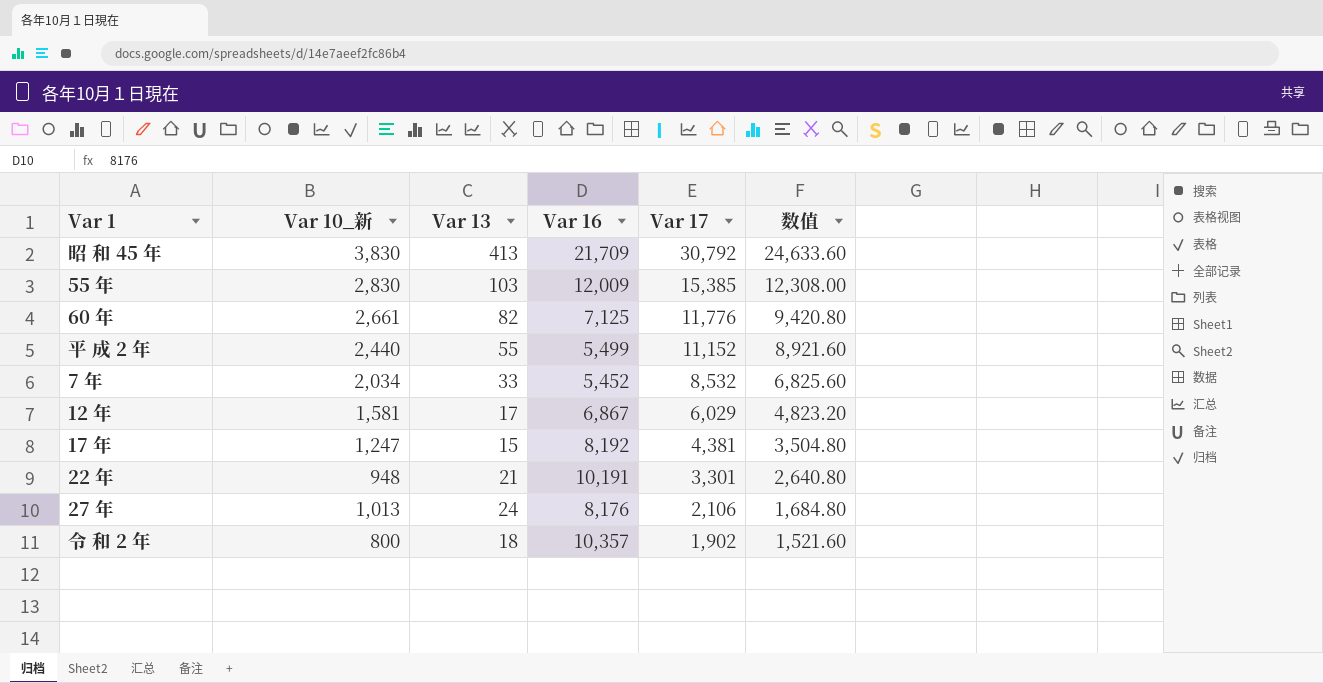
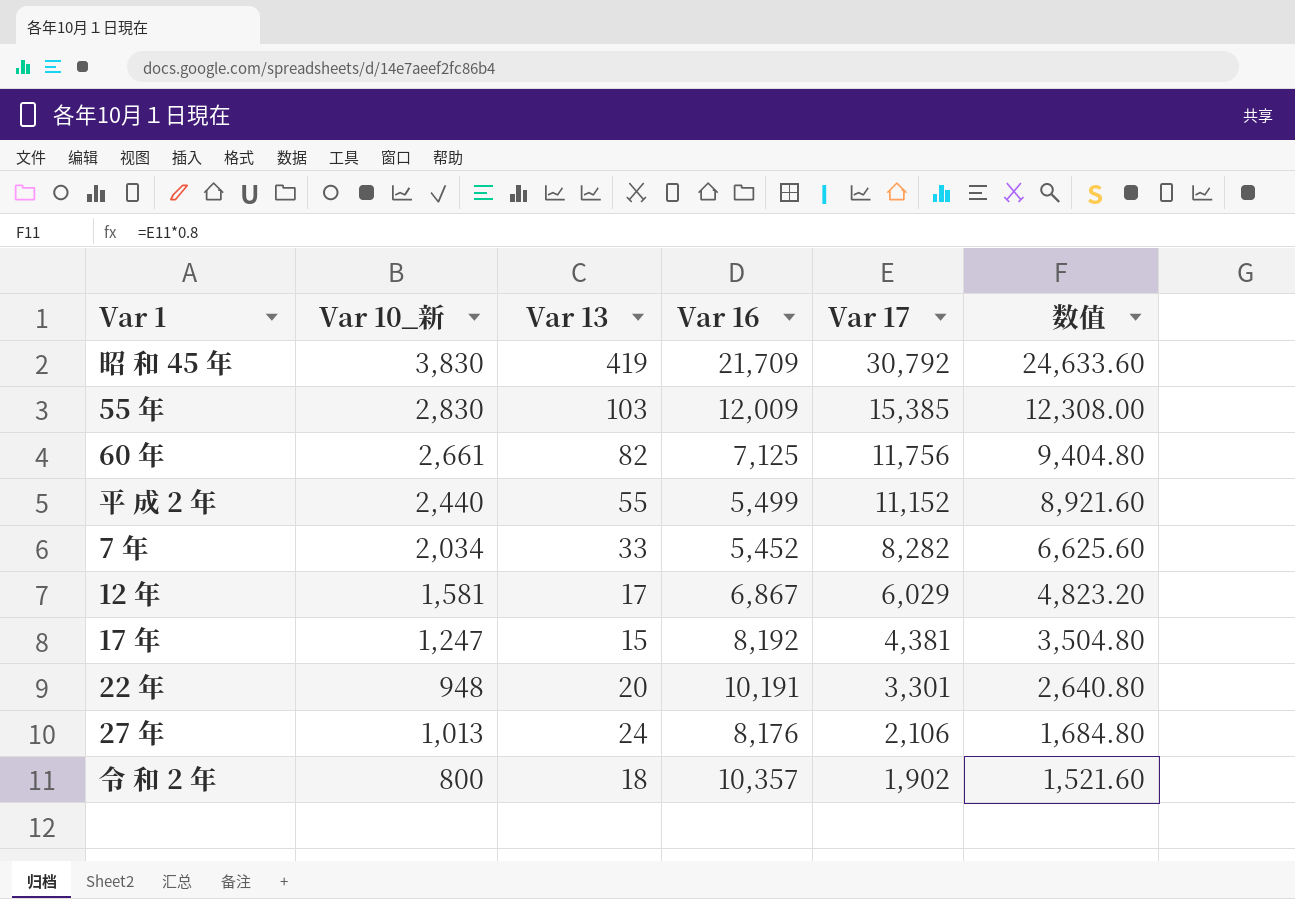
昭 和 45 年 | Var 13: 413 -> 419
60 年 | Var 17: 11,776 -> 11,756
60 年 | 数值: 9,420.80 -> 9,404.80
7 年 | Var 17: 8,532 -> 8,282
7 年 | 数值: 6,825.60 -> 6,625.60
22 年 | Var 13: 21 -> 20

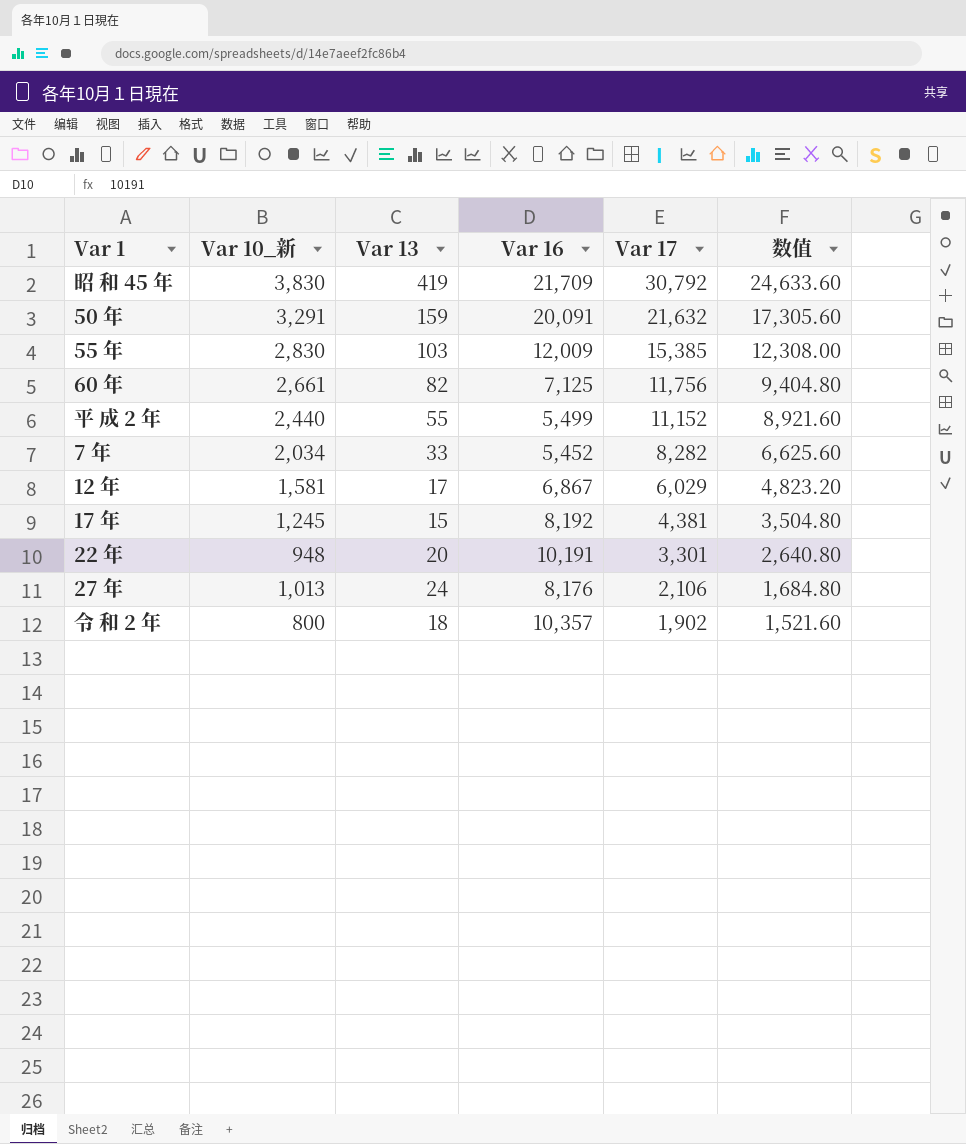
row 50 年: none -> 3,291 | 159 | 20,091 | 21,632 | 17,305.60
17 年 | Var 10_新: 1,247 -> 1,245

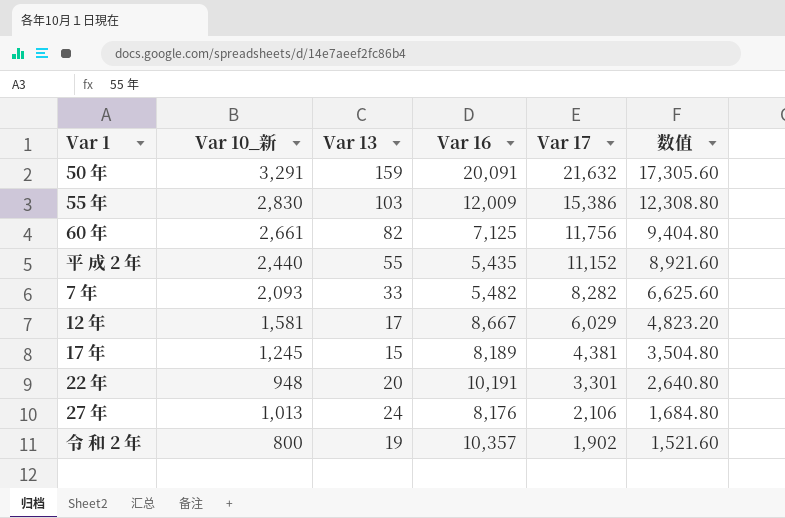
row 昭 和 45 年: 3,830 | 419 | 21,709 | 30,792 | 24,633.60 -> none
55 年 | Var 17: 15,385 -> 15,386
55 年 | 数值: 12,308.00 -> 12,308.80
平 成 2 年 | Var 16: 5,499 -> 5,435
7 年 | Var 10_新: 2,034 -> 2,093
7 年 | Var 16: 5,452 -> 5,482
12 年 | Var 16: 6,867 -> 8,667
17 年 | Var 16: 8,192 -> 8,189
令 和 2 年 | Var 13: 18 -> 19

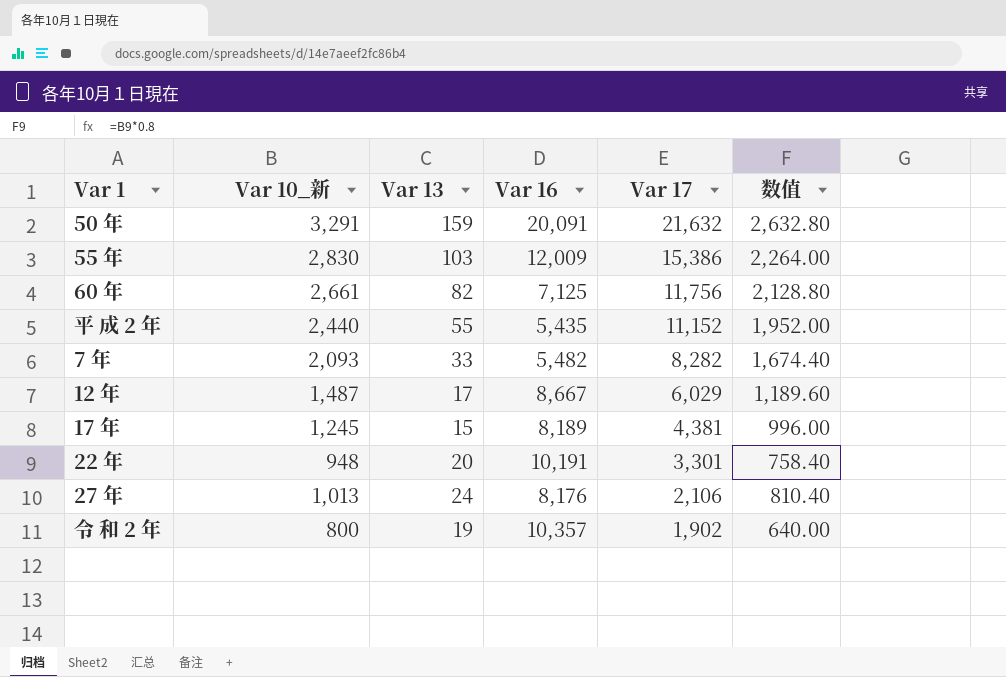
column 数值 | formula: [Var 17] * 0.8 -> [Var 10_新] * 0.8
12 年 | Var 10_新: 1,581 -> 1,487

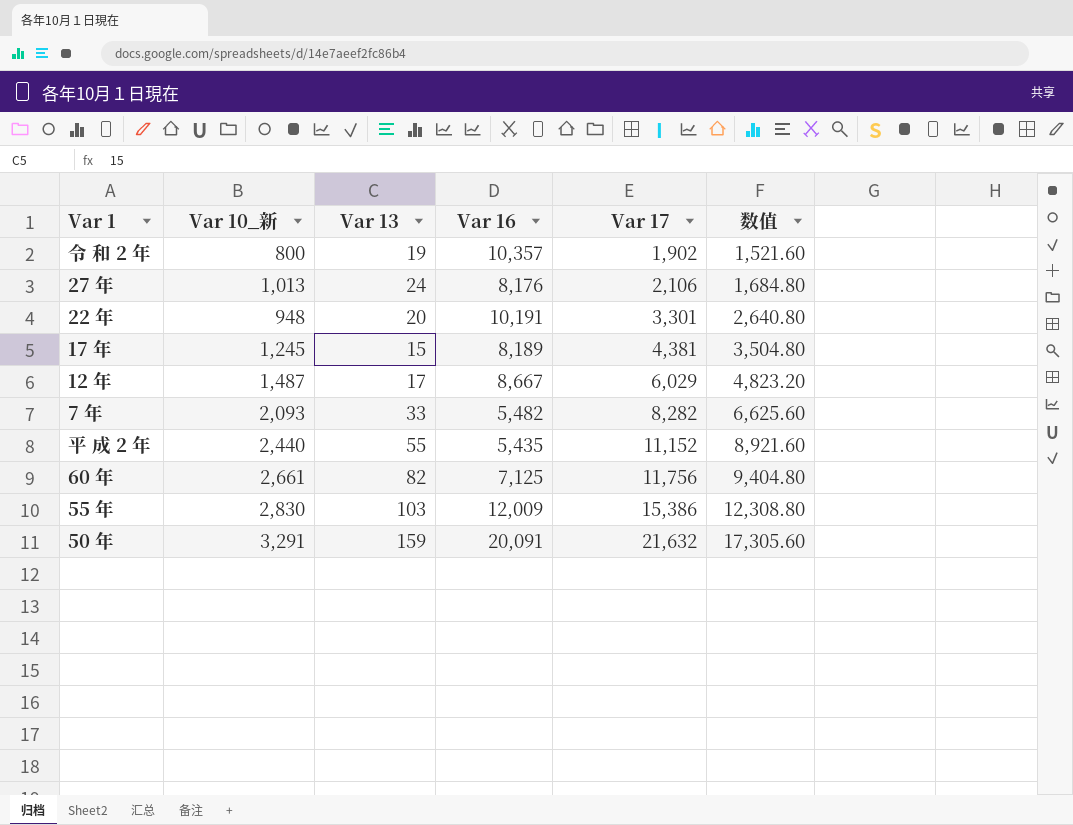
row order: Var 17 descending -> Var 17 ascending
column 数值 | formula: [Var 10_新] * 0.8 -> [Var 17] * 0.8

